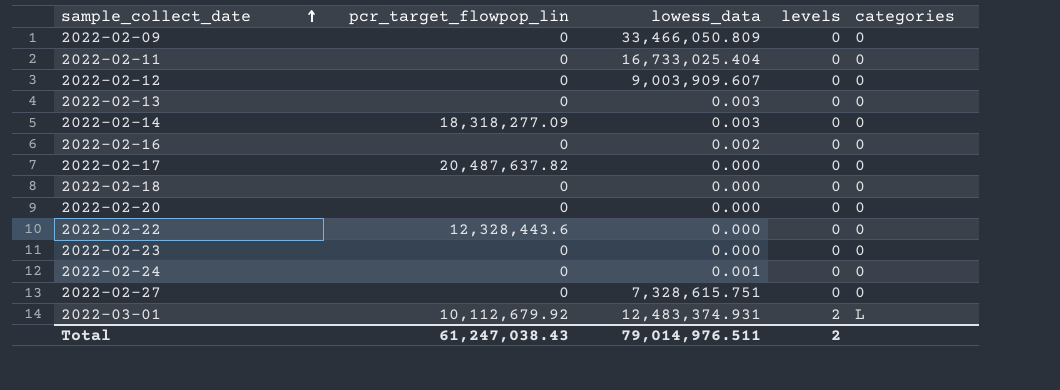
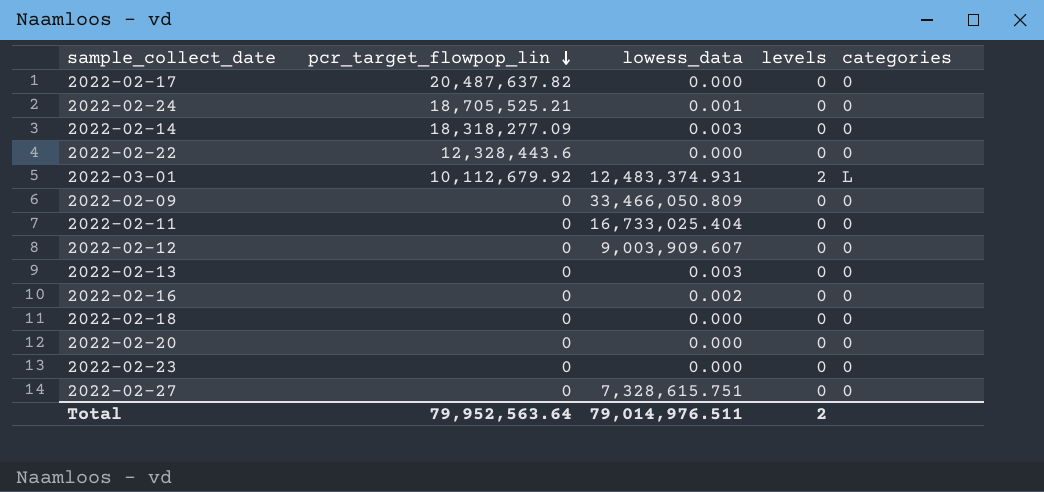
row order: sample_collect_date ascending -> pcr_target_flowpop_lin descending
2022-02-24 | pcr_target_flowpop_lin: 0 -> 18,705,525.21
Total | pcr_target_flowpop_lin: 61,247,038.43 -> 79,952,563.64

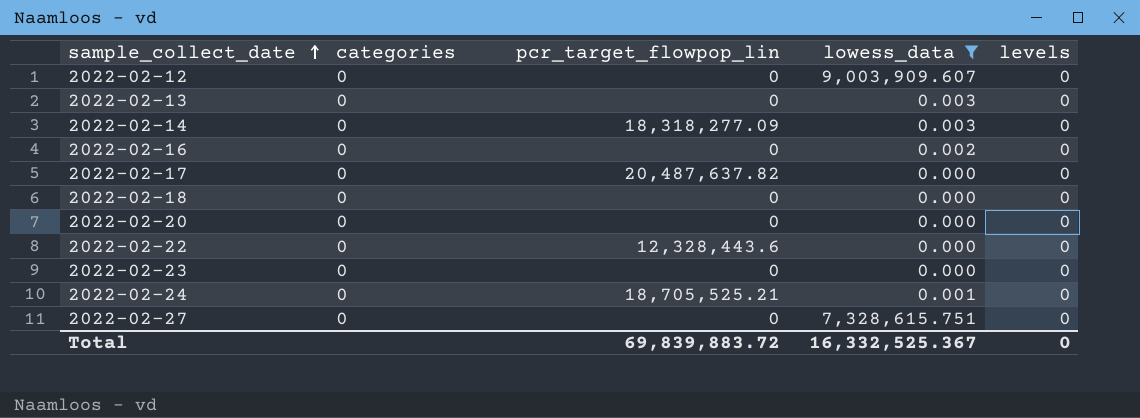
filter: none -> lowess_data <= 9,003,909.607
row order: pcr_target_flowpop_lin descending -> sample_collect_date ascending
column categories | position: 5 -> 2
Total | pcr_target_flowpop_lin: 79,952,563.64 -> 69,839,883.72
Total | lowess_data: 79,014,976.511 -> 16,332,525.367
Total | levels: 2 -> 0

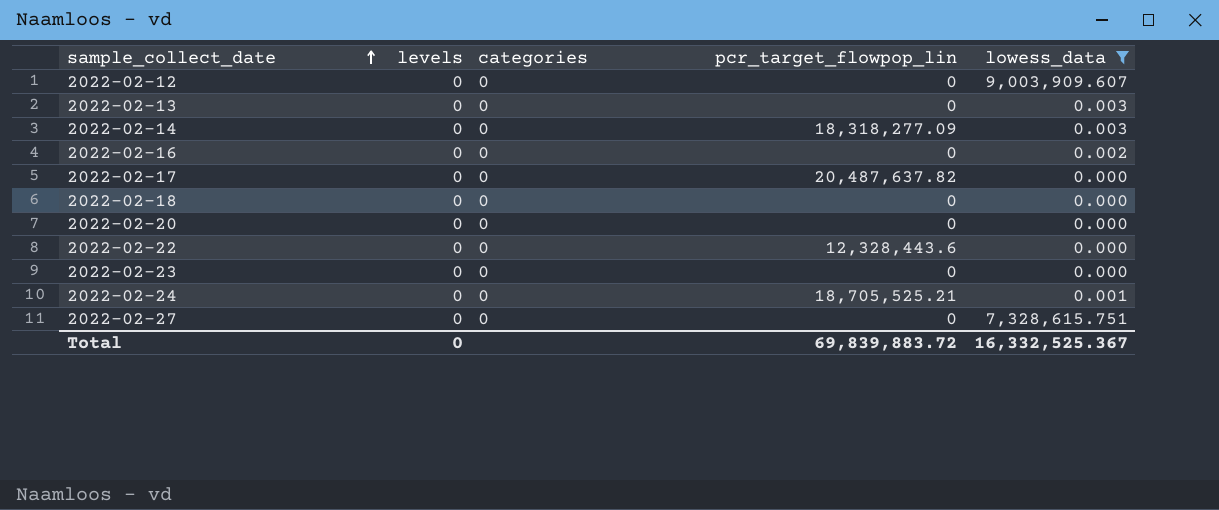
column levels | position: 5 -> 2

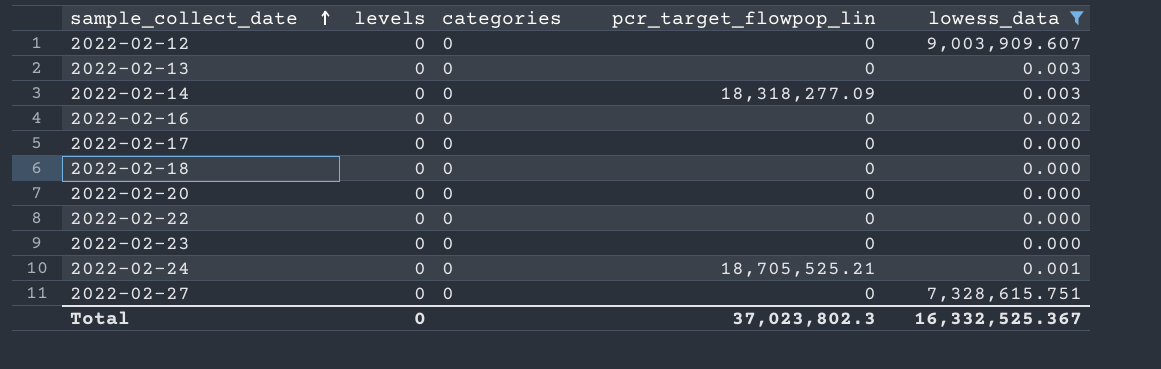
2022-02-17 | pcr_target_flowpop_lin: 20,487,637.82 -> 0
2022-02-22 | pcr_target_flowpop_lin: 12,328,443.6 -> 0
Total | pcr_target_flowpop_lin: 69,839,883.72 -> 37,023,802.3

